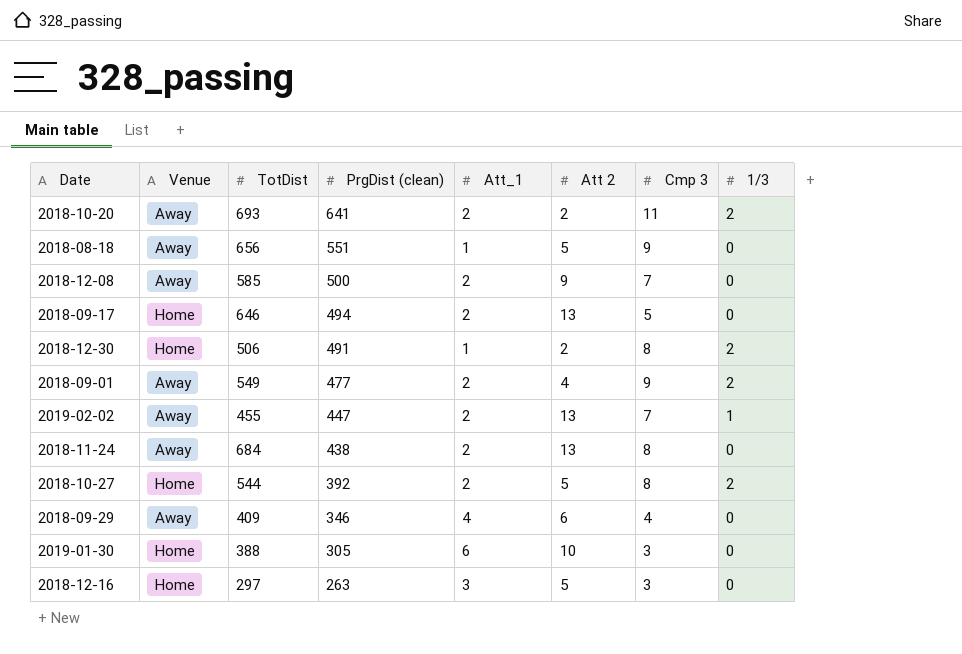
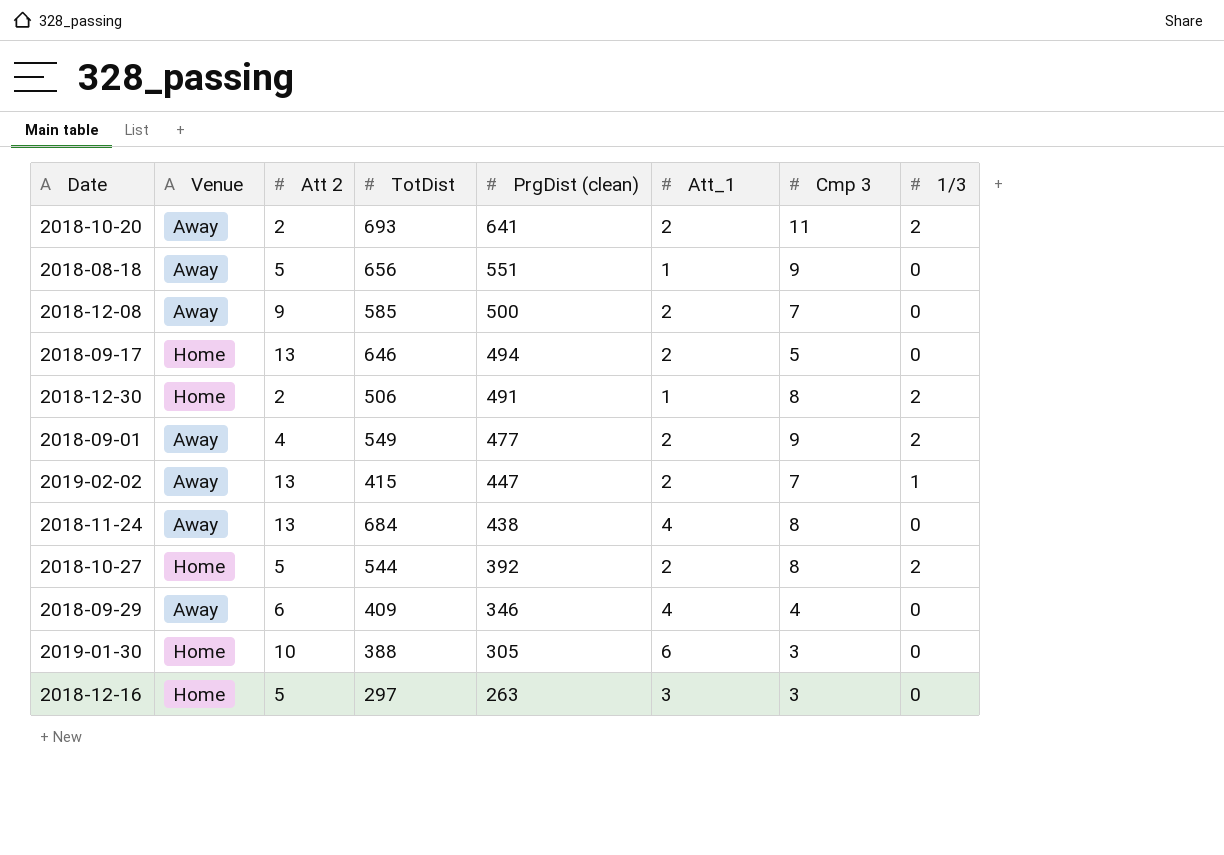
column Att 2 | position: 6 -> 3
2019-02-02 | TotDist: 455 -> 415
2018-11-24 | Att_1: 2 -> 4

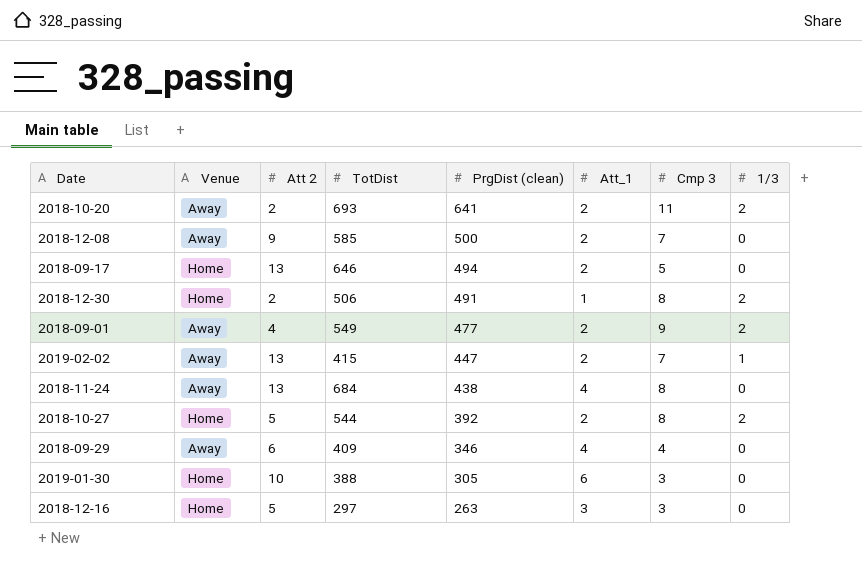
row 2018-08-18: Away | 5 | 656 | 551 | 1 | 9 | 0 -> none

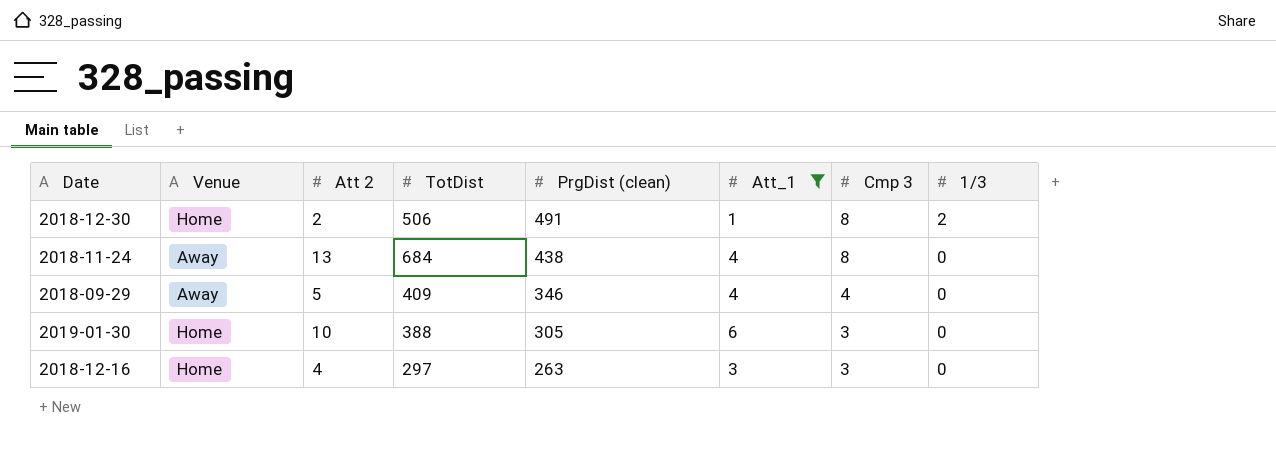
filter: none -> Att_1 != 2
2018-09-29 | Att 2: 6 -> 5
2018-12-16 | Att 2: 5 -> 4

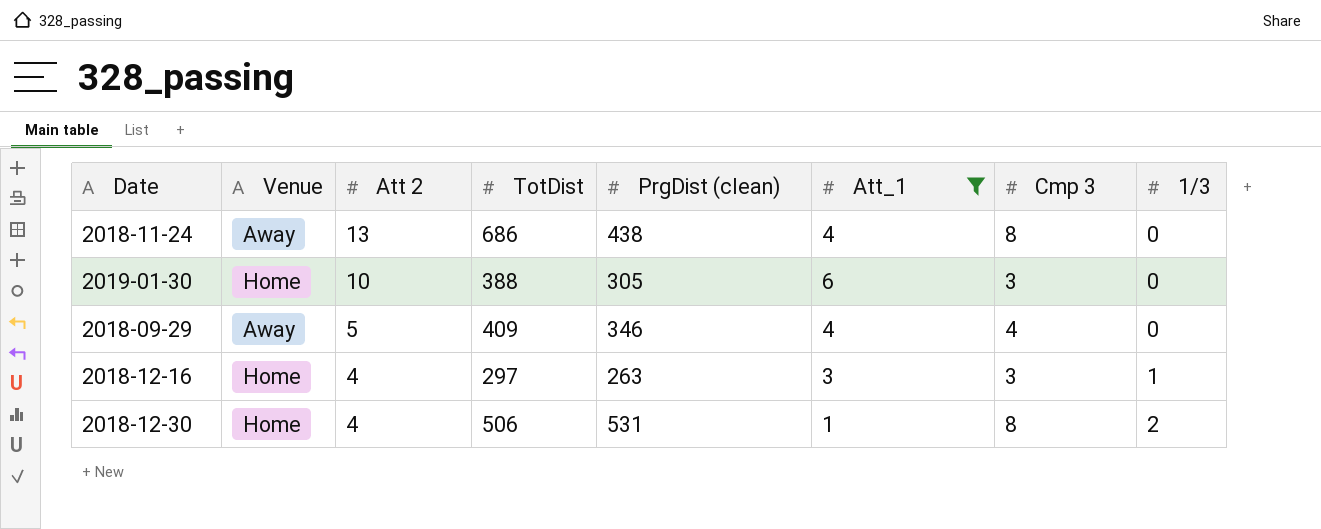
row order: PrgDist (clean) descending -> Att 2 descending
2018-11-24 | TotDist: 684 -> 686
2018-12-16 | 1/3: 0 -> 1
2018-12-30 | Att 2: 2 -> 4
2018-12-30 | PrgDist (clean): 491 -> 531

